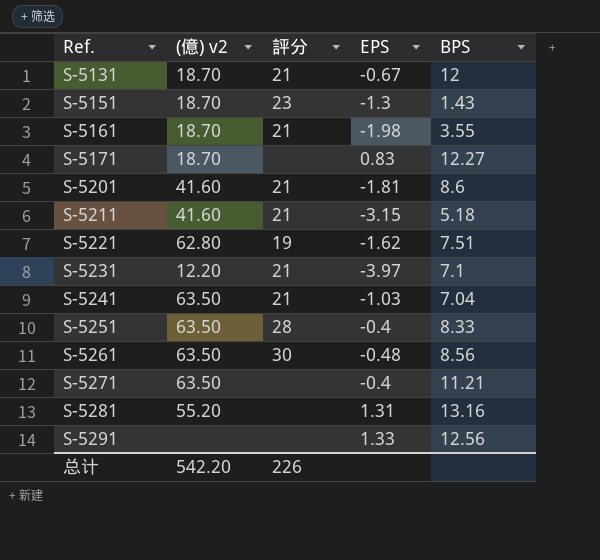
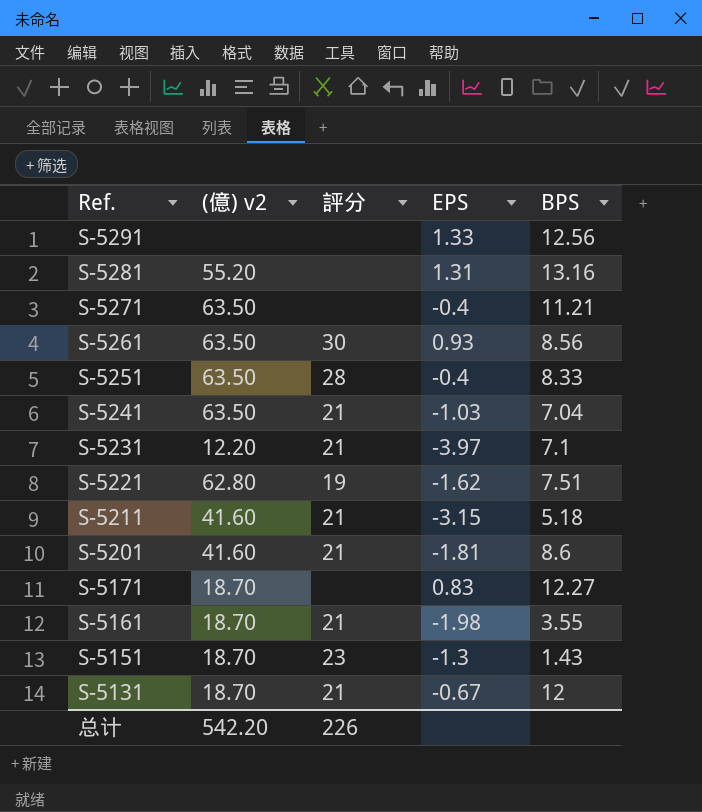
row order: Ref. ascending -> Ref. descending
S-5261 | EPS: -0.48 -> 0.93

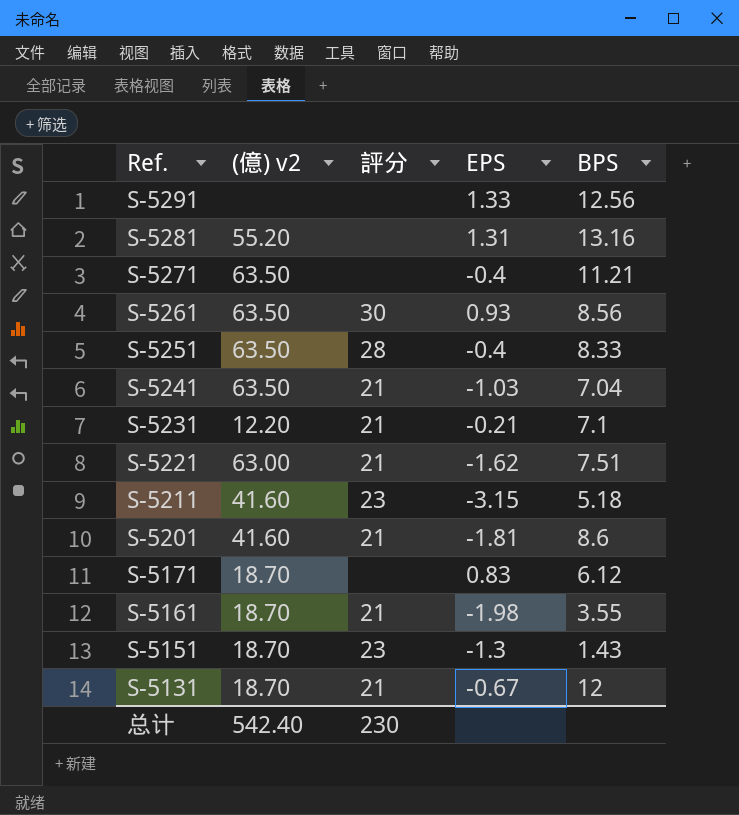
S-5231 | EPS: -3.97 -> -0.21
S-5221 | (億) v2: 62.80 -> 63.00
S-5221 | 評分: 19 -> 21
S-5211 | 評分: 21 -> 23
S-5171 | BPS: 12.27 -> 6.12
总计 | (億) v2: 542.20 -> 542.40
总计 | 評分: 226 -> 230

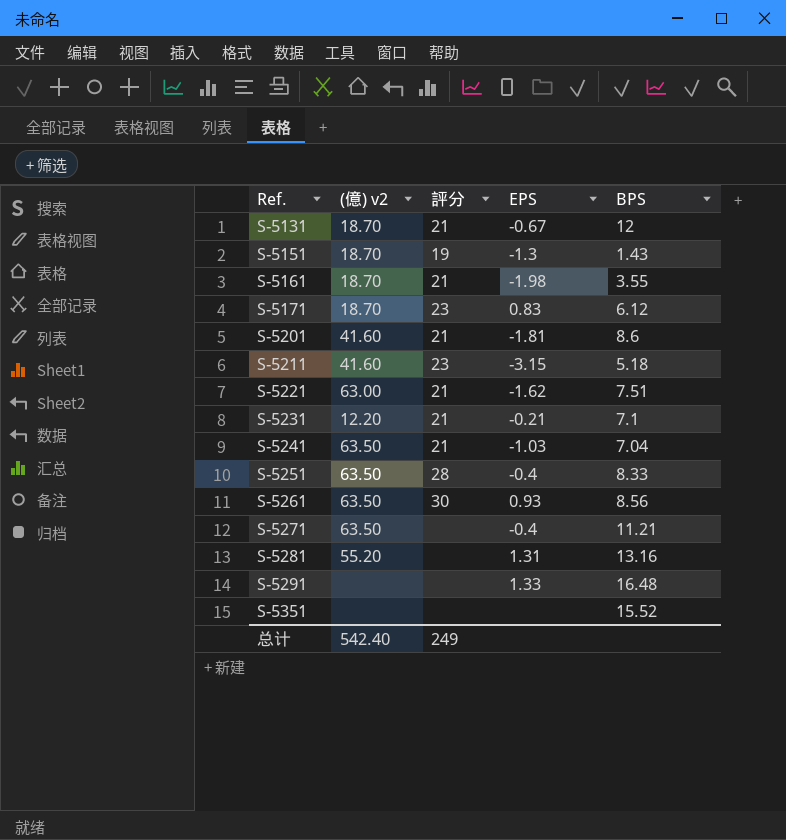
row order: Ref. descending -> Ref. ascending
S-5151 | 評分: 23 -> 19
S-5171 | 評分: none -> 23
S-5291 | BPS: 12.56 -> 16.48
row S-5351: none -> none | none | none | 15.52
总计 | 評分: 230 -> 249

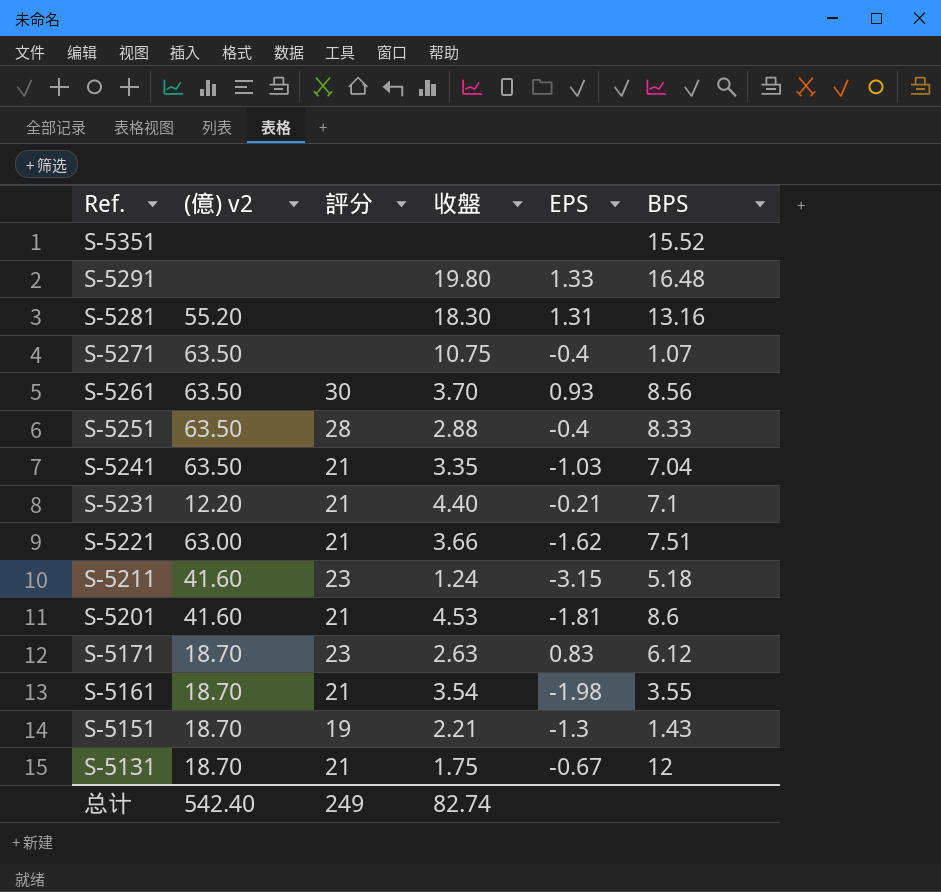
row order: Ref. ascending -> Ref. descending
column 收盤 | position: none -> 4
S-5271 | BPS: 11.21 -> 1.07

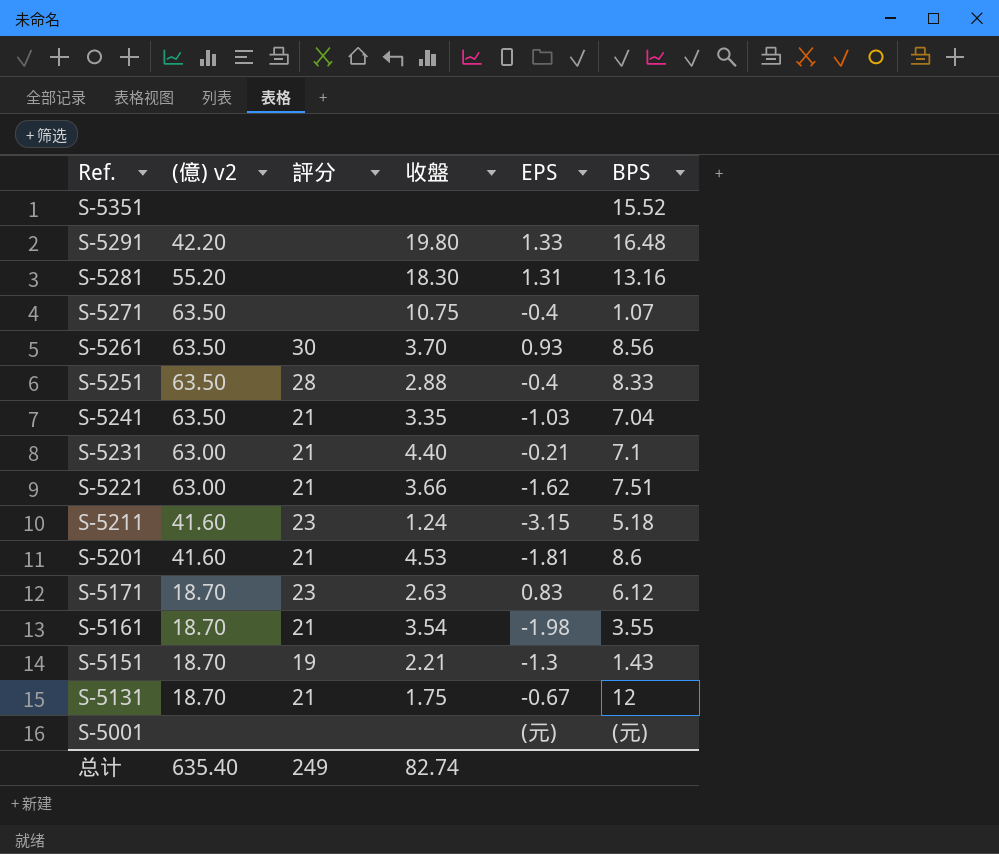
S-5291 | (億) v2: none -> 42.20
S-5231 | (億) v2: 12.20 -> 63.00
row S-5001: none -> none | none | none | (元) | (元)
总计 | (億) v2: 542.40 -> 635.40

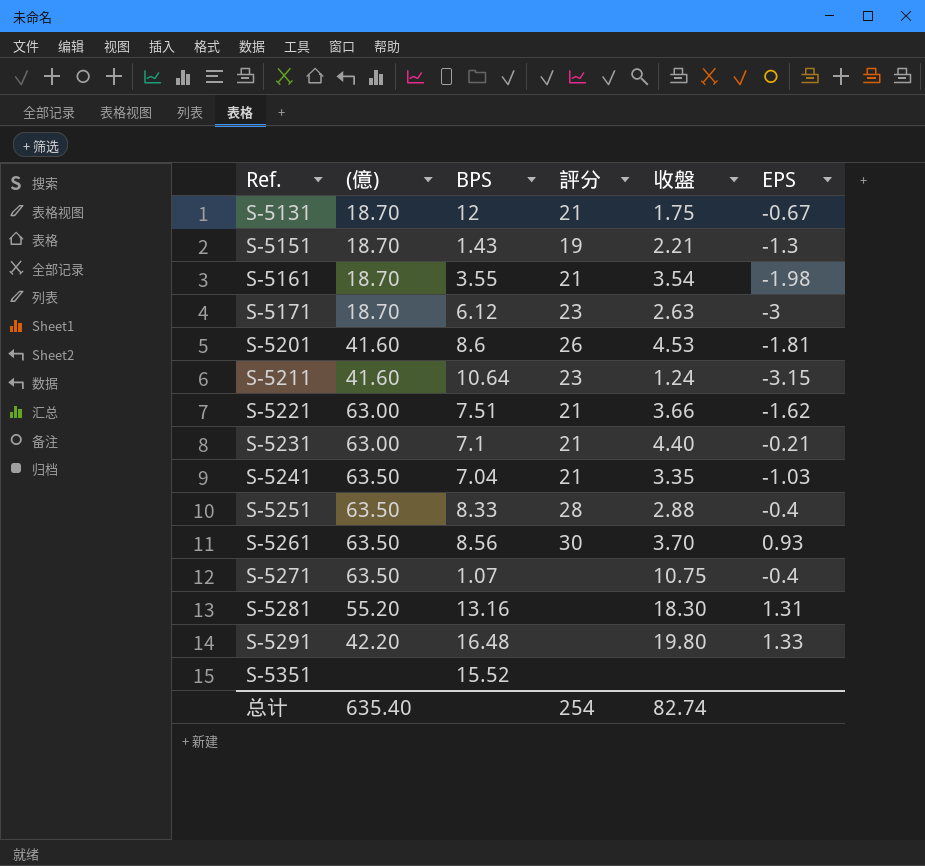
row order: Ref. descending -> Ref. ascending
column name: (億) v2 -> (億)
column BPS | position: 6 -> 3
row S-5001: none | none | none | (元) | (元) -> none
S-5171 | EPS: 0.83 -> -3
S-5201 | 評分: 21 -> 26
S-5211 | BPS: 5.18 -> 10.64
总计 | 評分: 249 -> 254

